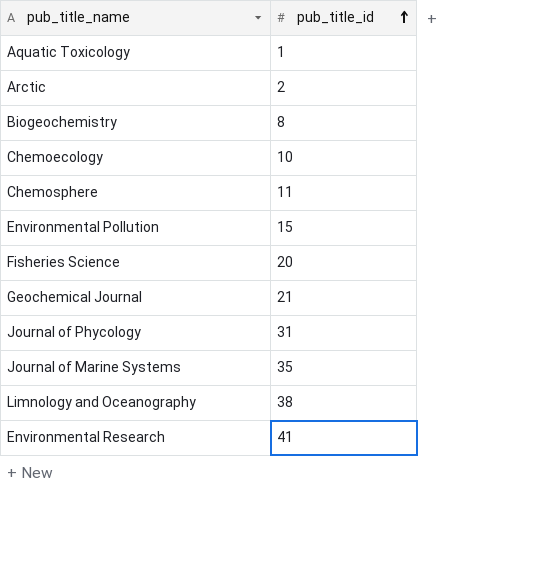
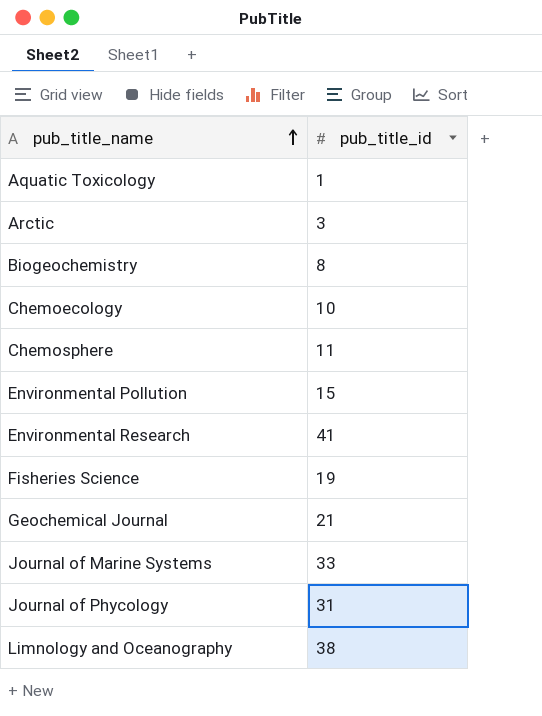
row order: pub_title_id ascending -> pub_title_name ascending
Arctic | pub_title_id: 2 -> 3
Fisheries Science | pub_title_id: 20 -> 19
Journal of Marine Systems | pub_title_id: 35 -> 33

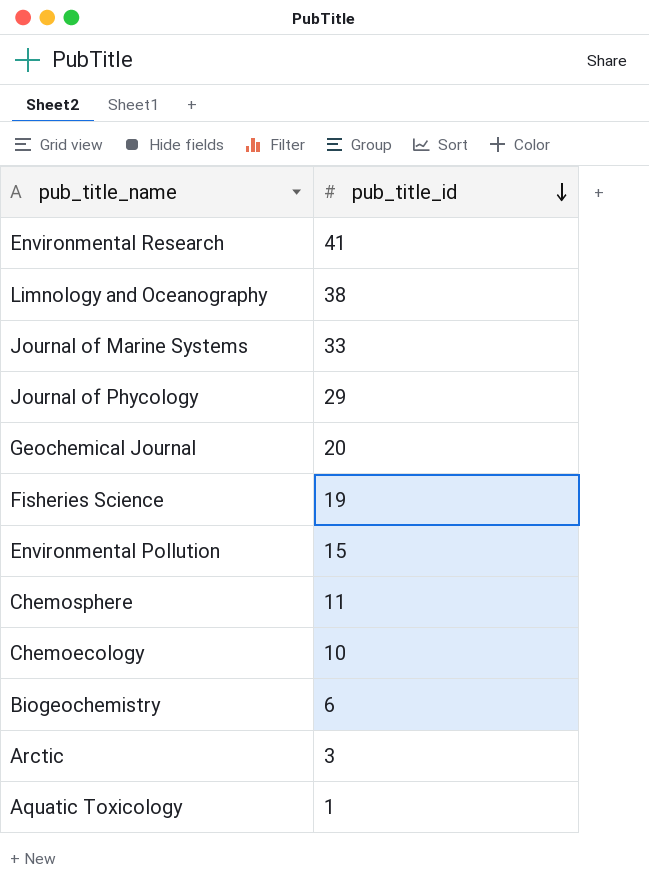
row order: pub_title_name ascending -> pub_title_id descending
Journal of Phycology | pub_title_id: 31 -> 29
Geochemical Journal | pub_title_id: 21 -> 20
Biogeochemistry | pub_title_id: 8 -> 6

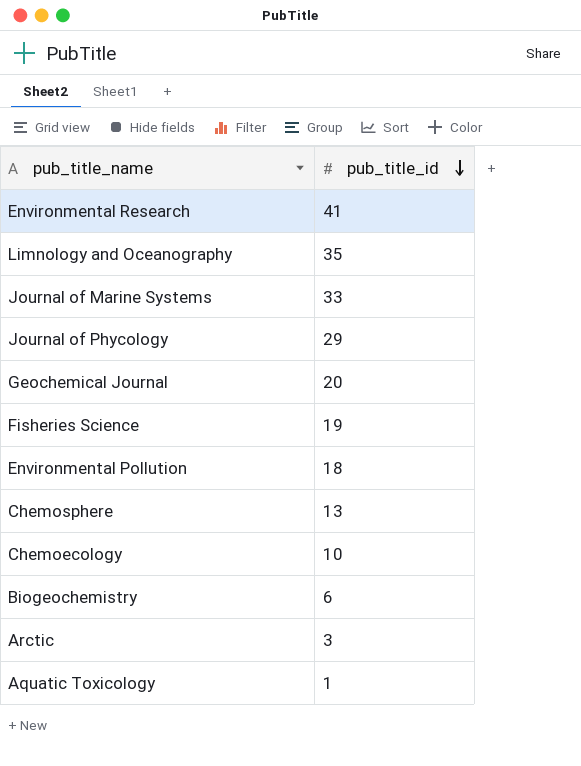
Limnology and Oceanography | pub_title_id: 38 -> 35
Environmental Pollution | pub_title_id: 15 -> 18
Chemosphere | pub_title_id: 11 -> 13

